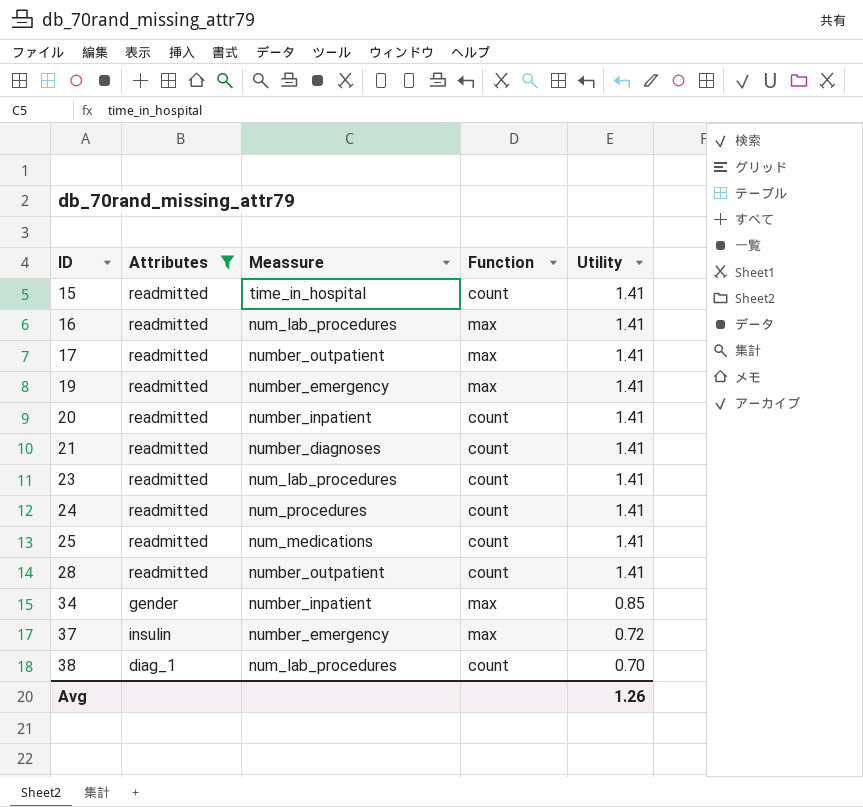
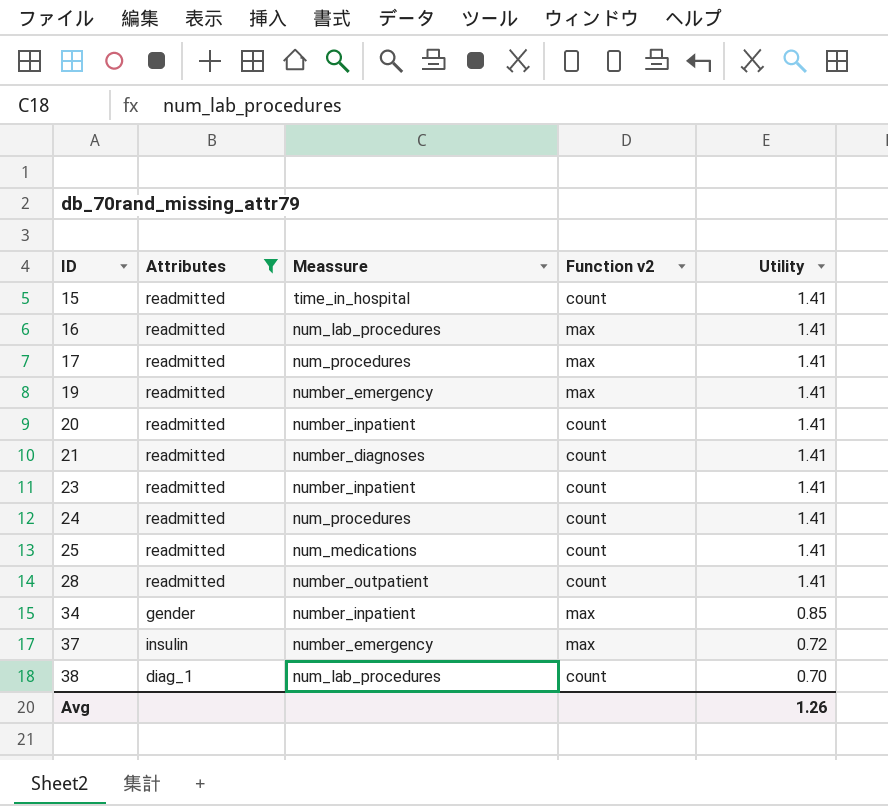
column name: Function -> Function v2
17 | Meassure: number_outpatient -> num_procedures
23 | Meassure: num_lab_procedures -> number_inpatient

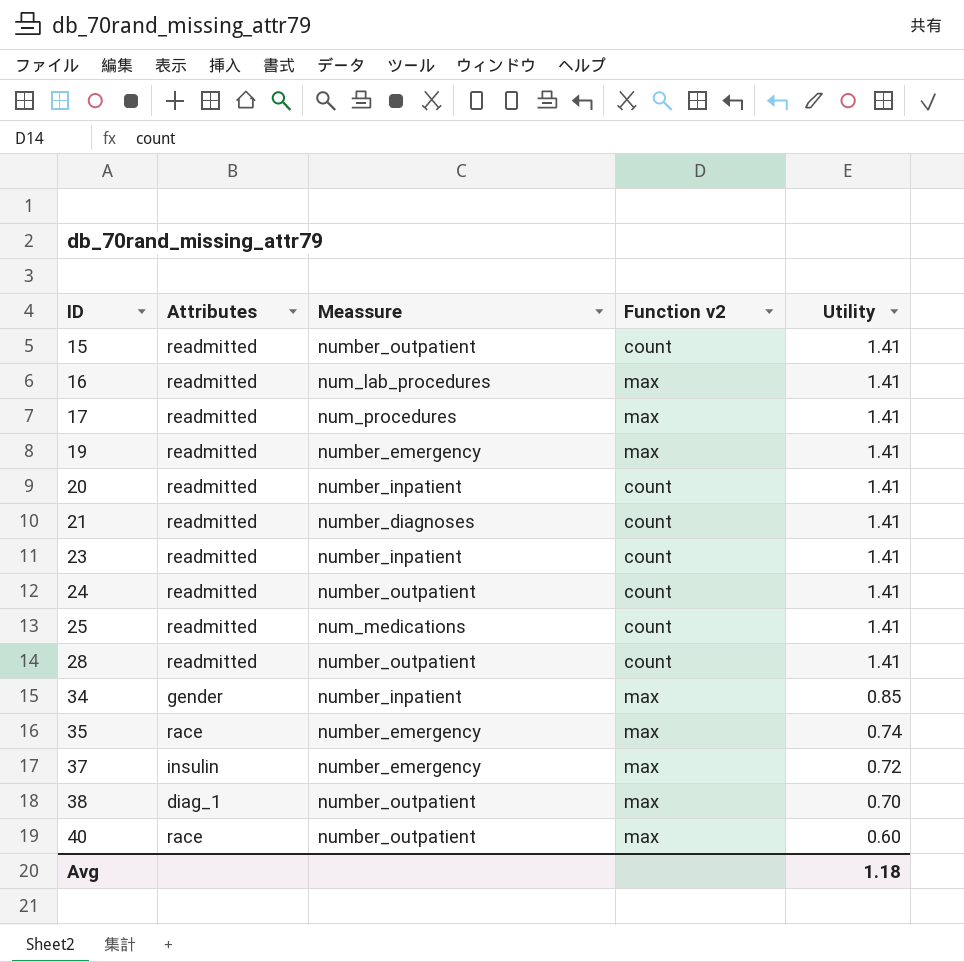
filter: Attributes != race -> none
15 | Meassure: time_in_hospital -> number_outpatient
24 | Meassure: num_procedures -> number_outpatient
38 | Meassure: num_lab_procedures -> number_outpatient
38 | Function v2: count -> max
Avg | Utility: 1.26 -> 1.18

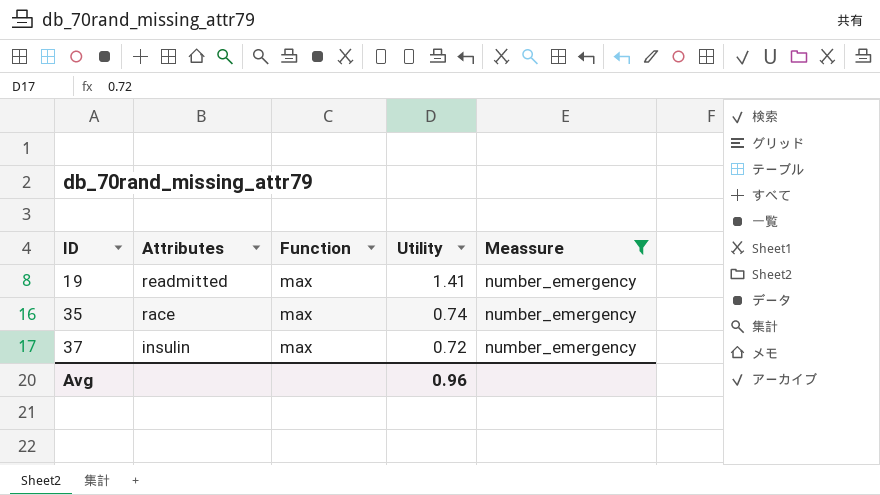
filter: none -> Meassure = number_emergency
column name: Function v2 -> Function
column Meassure | position: 3 -> 5
Avg | Utility: 1.18 -> 0.96

